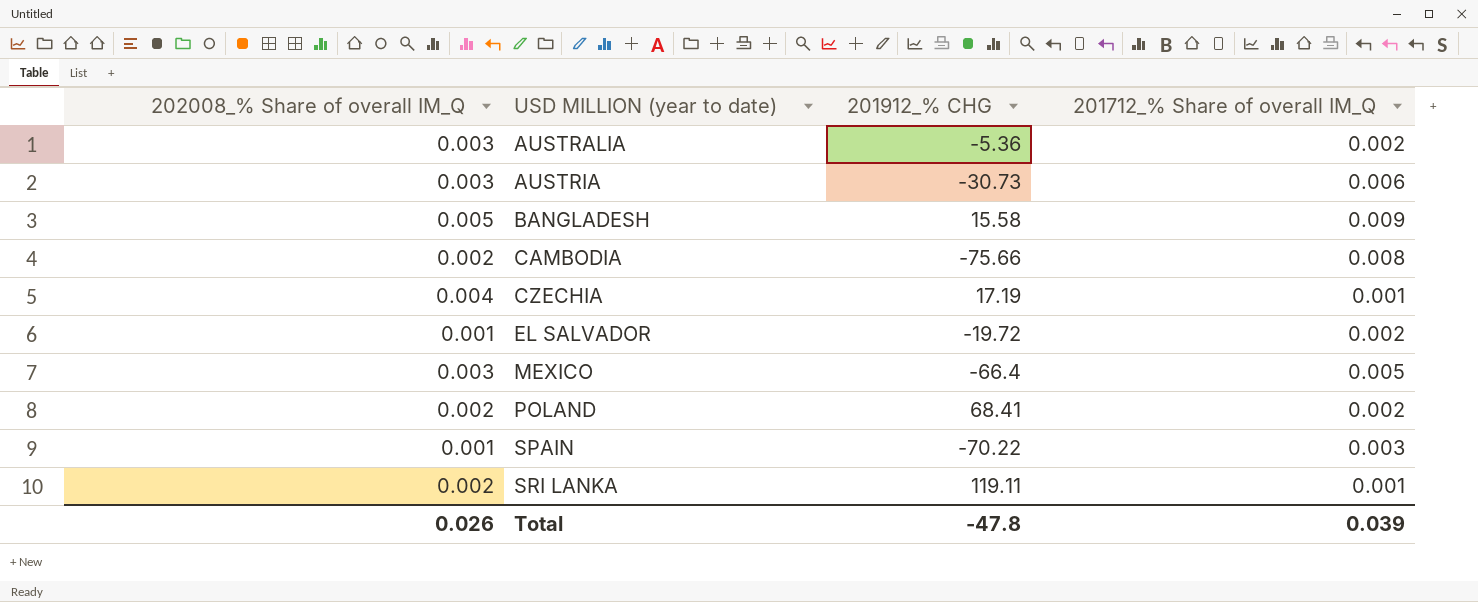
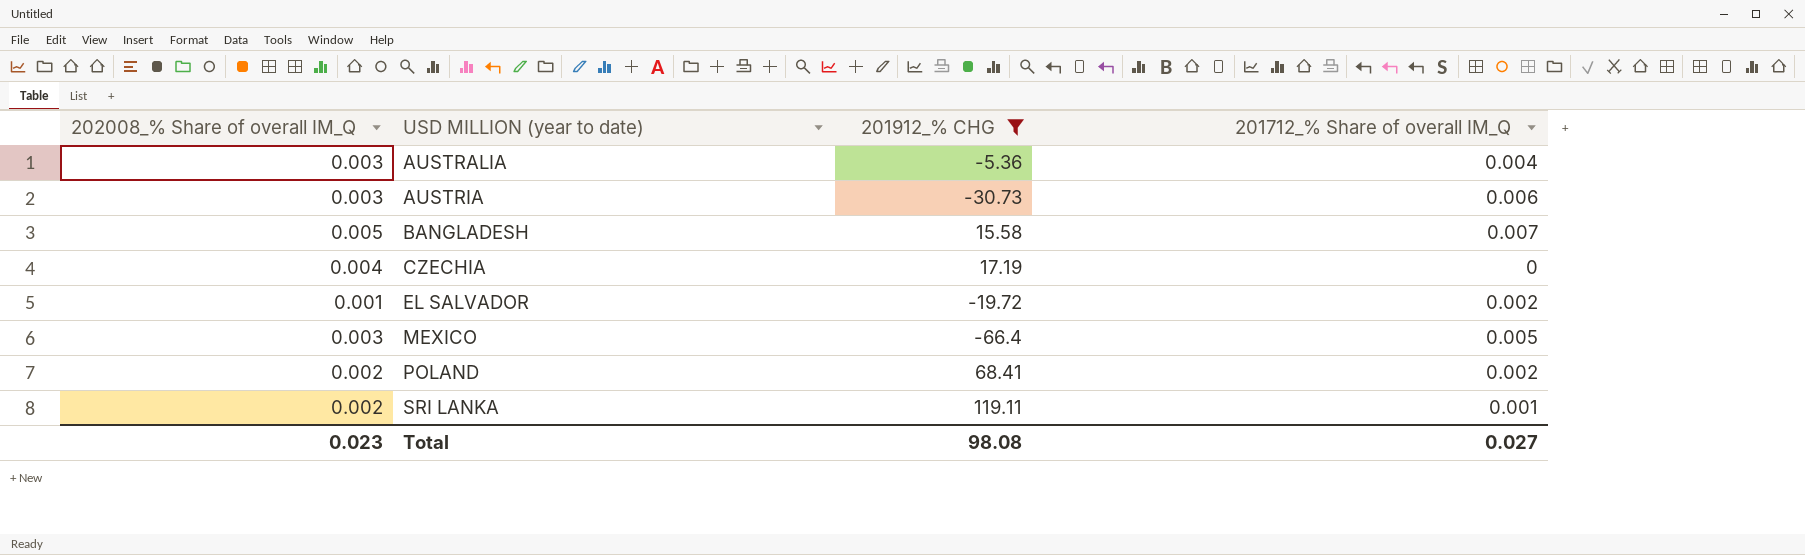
filter: none -> 201912_% CHG >= -66.4
AUSTRALIA | 201712_% Share of overall IM_Q: 0.002 -> 0.004
BANGLADESH | 201712_% Share of overall IM_Q: 0.009 -> 0.007
CZECHIA | 201712_% Share of overall IM_Q: 0.001 -> 0
Total | 202008_% Share of overall IM_Q: 0.026 -> 0.023
Total | 201912_% CHG: -47.8 -> 98.08
Total | 201712_% Share of overall IM_Q: 0.039 -> 0.027

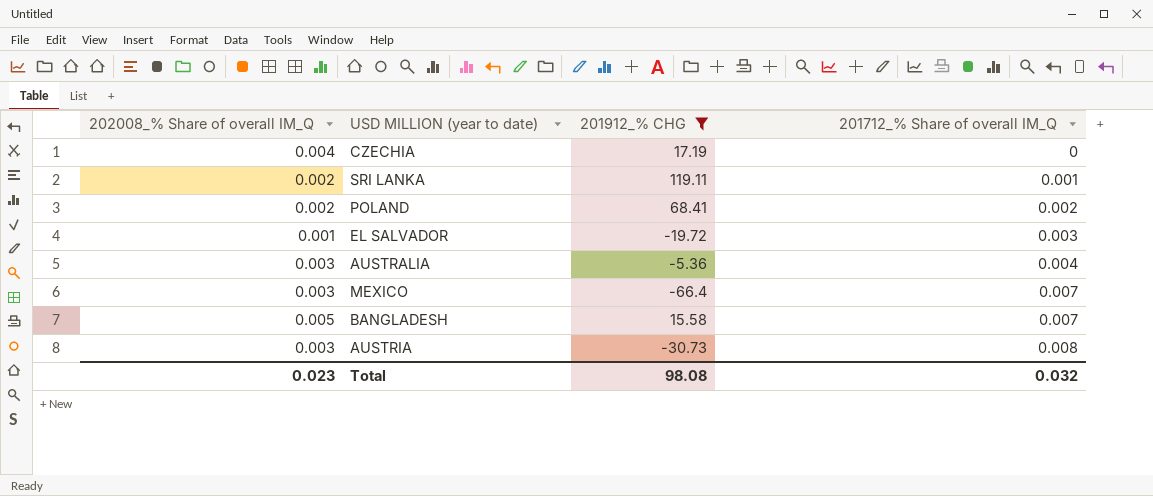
row order: USD MILLION (year to date) ascending -> 201712_% Share of overall IM_Q ascending
EL SALVADOR | 201712_% Share of overall IM_Q: 0.002 -> 0.003
MEXICO | 201712_% Share of overall IM_Q: 0.005 -> 0.007
AUSTRIA | 201712_% Share of overall IM_Q: 0.006 -> 0.008
Total | 201712_% Share of overall IM_Q: 0.027 -> 0.032

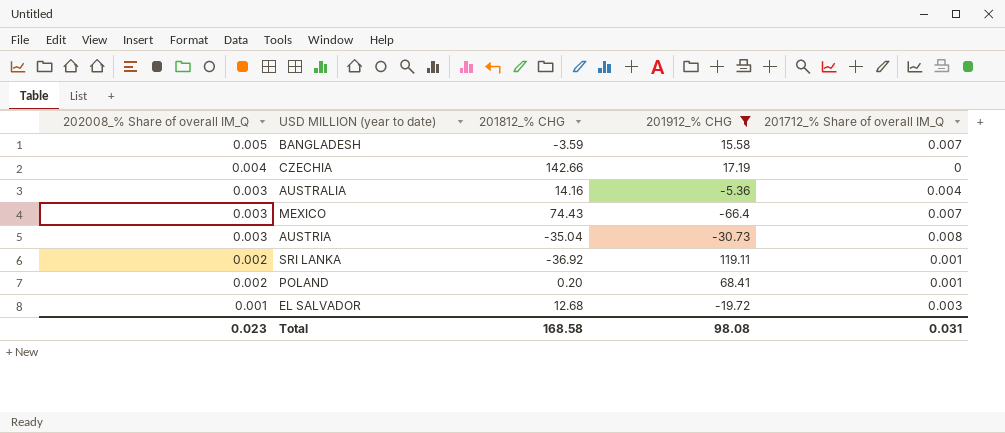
row order: 201712_% Share of overall IM_Q ascending -> 202008_% Share of overall IM_Q descending
column 201812_% CHG | position: none -> 3
POLAND | 201712_% Share of overall IM_Q: 0.002 -> 0.001
Total | 201712_% Share of overall IM_Q: 0.032 -> 0.031

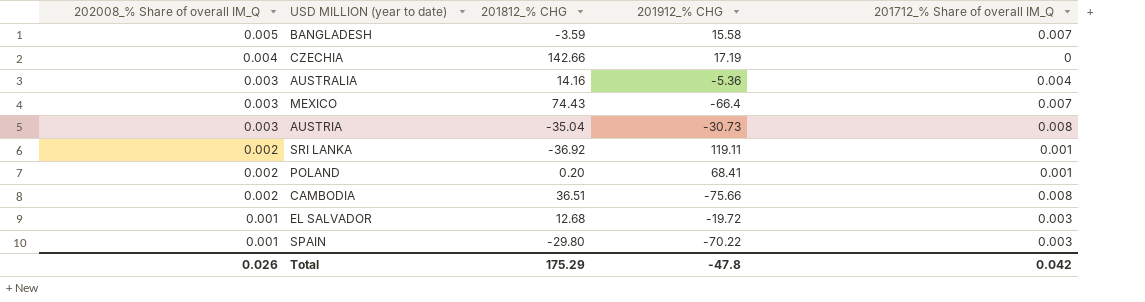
filter: 201912_% CHG >= -66.4 -> none
Total | 202008_% Share of overall IM_Q: 0.023 -> 0.026
Total | 201812_% CHG: 168.58 -> 175.29
Total | 201912_% CHG: 98.08 -> -47.8
Total | 201712_% Share of overall IM_Q: 0.031 -> 0.042

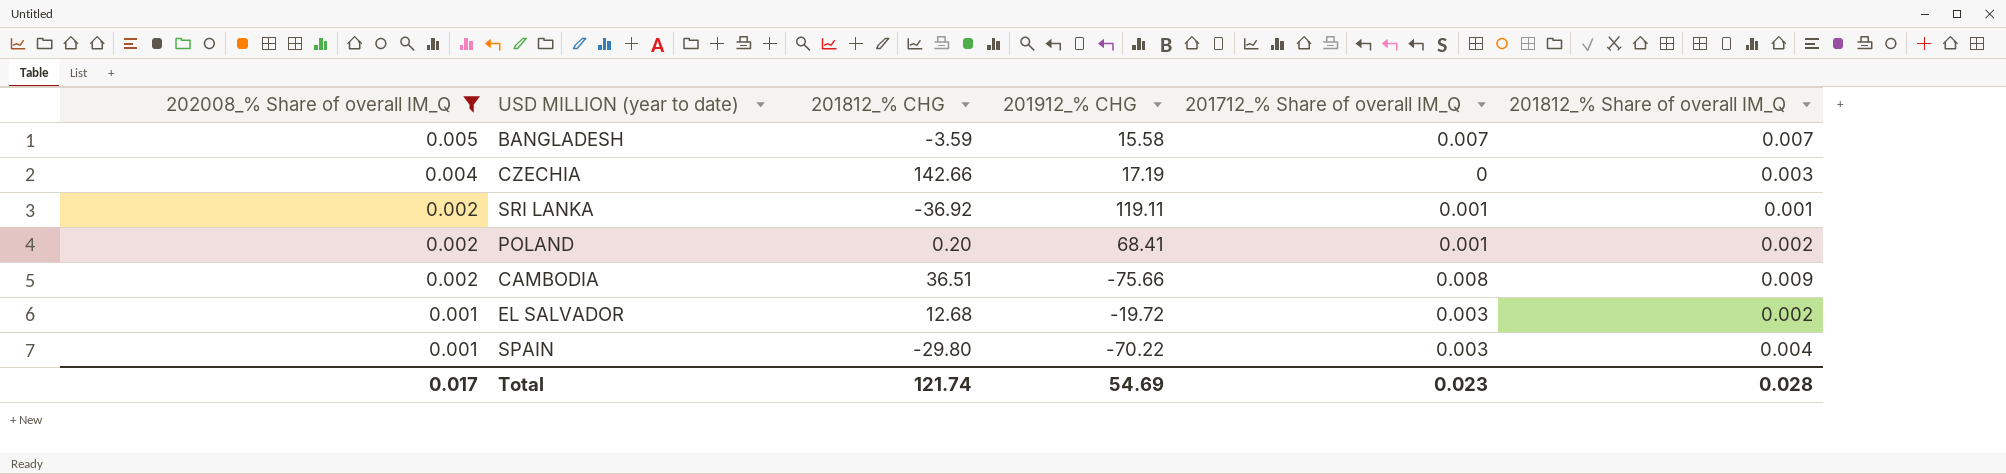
filter: none -> 202008_% Share of overall IM_Q != 0.003
column 201812_% Share of overall IM_Q | position: none -> 6
Total | 202008_% Share of overall IM_Q: 0.026 -> 0.017
Total | 201812_% CHG: 175.29 -> 121.74
Total | 201912_% CHG: -47.8 -> 54.69
Total | 201712_% Share of overall IM_Q: 0.042 -> 0.023

